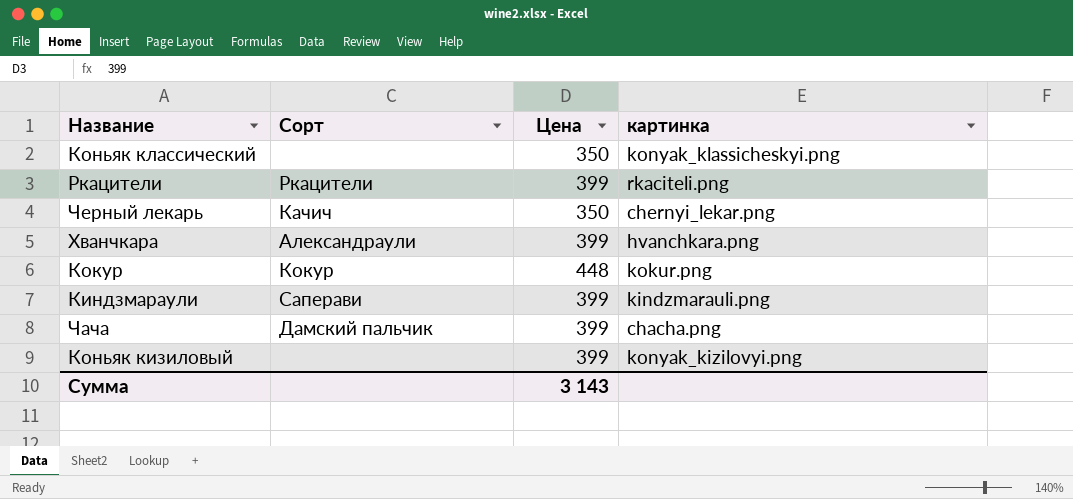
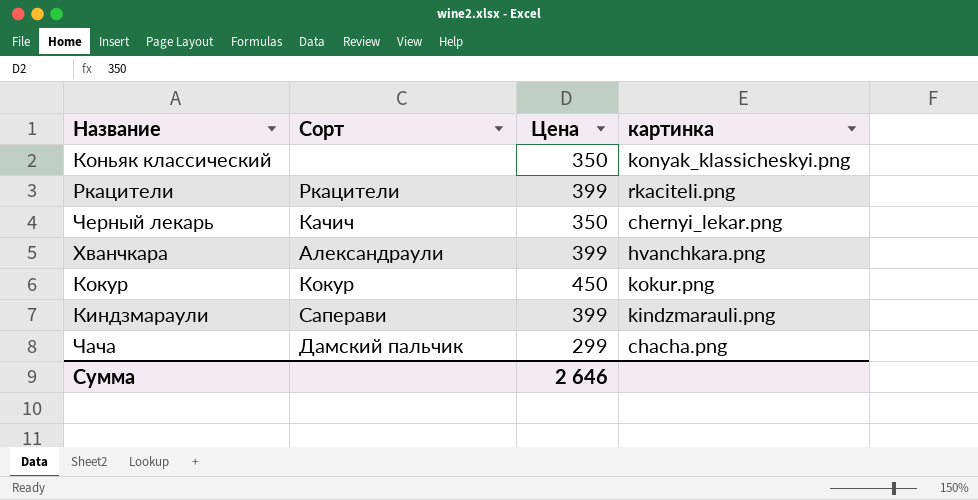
row Коньяк кизиловый: none | 399 | konyak_kizilovyi.png -> none
Кокур | Цена: 448 -> 450
Чача | Цена: 399 -> 299
Сумма | Цена: 3 143 -> 2 646

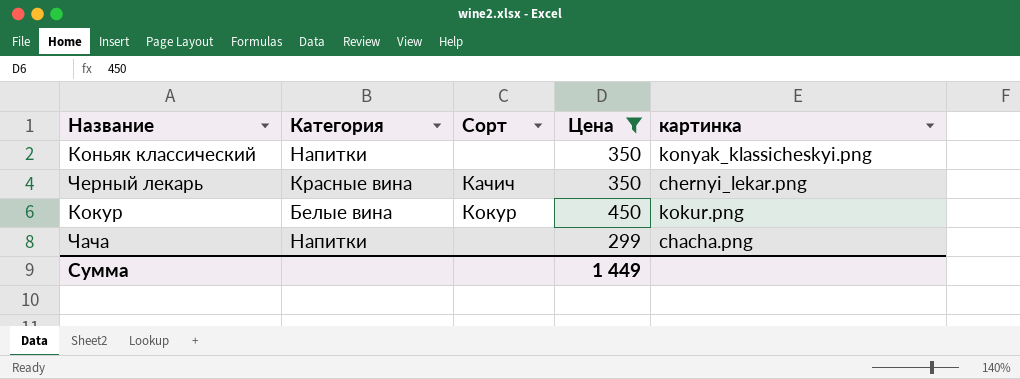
filter: none -> Цена != 399
column Категория | position: none -> 2
Чача | Сорт: Дамский пальчик -> none
Сумма | Цена: 2 646 -> 1 449

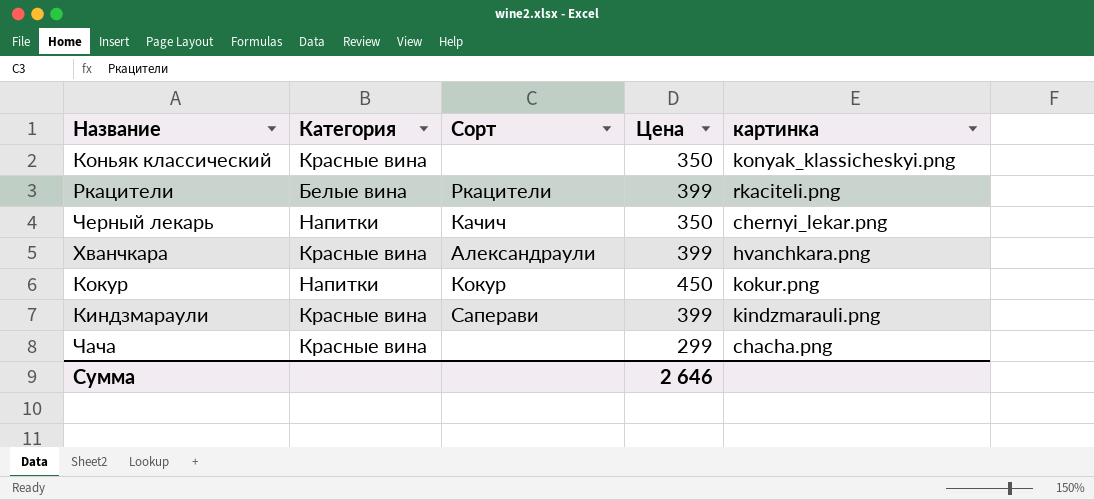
filter: Цена != 399 -> none
Коньяк классический | Категория: Напитки -> Красные вина
Черный лекарь | Категория: Красные вина -> Напитки
Кокур | Категория: Белые вина -> Напитки
Чача | Категория: Напитки -> Красные вина
Сумма | Цена: 1 449 -> 2 646

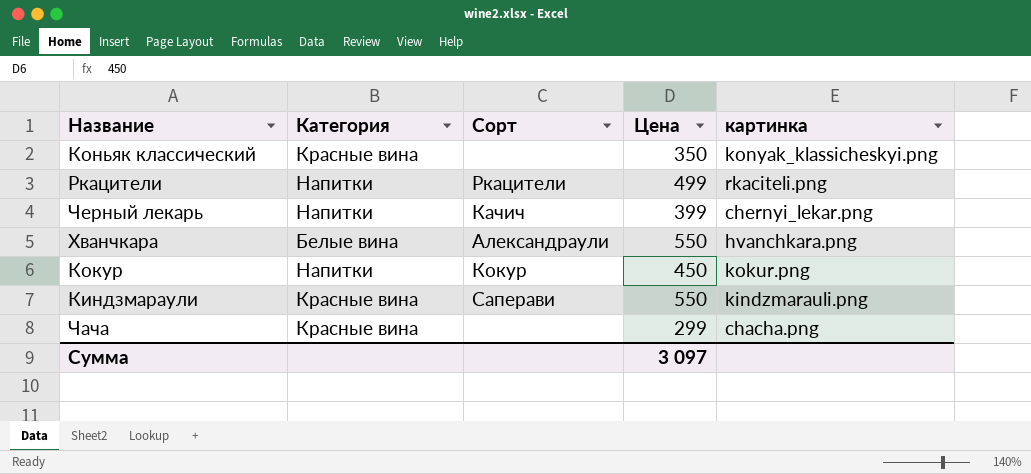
Ркацители | Категория: Белые вина -> Напитки
Ркацители | Цена: 399 -> 499
Черный лекарь | Цена: 350 -> 399
Хванчкара | Категория: Красные вина -> Белые вина
Хванчкара | Цена: 399 -> 550
Киндзмараули | Цена: 399 -> 550
Сумма | Цена: 2 646 -> 3 097

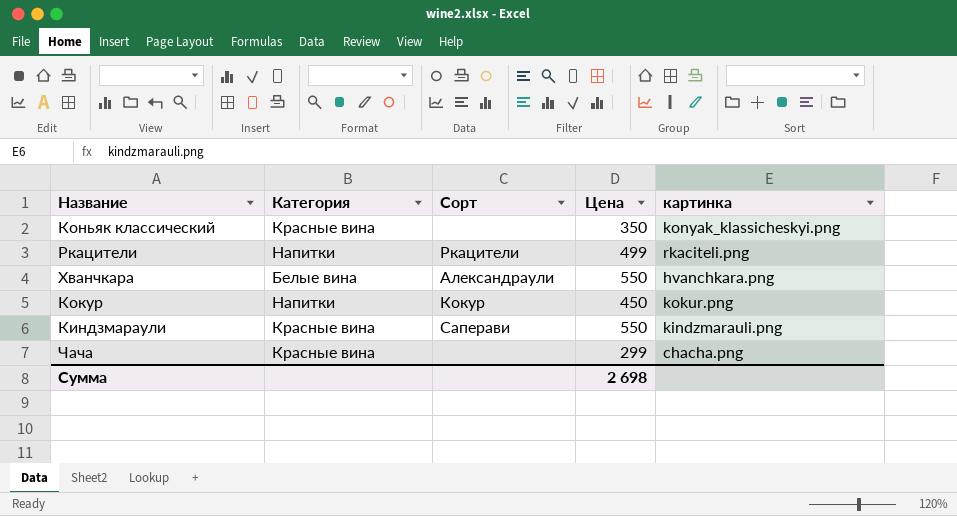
row Черный лекарь: Напитки | Качич | 399 | chernyi_lekar.png -> none
Сумма | Цена: 3 097 -> 2 698

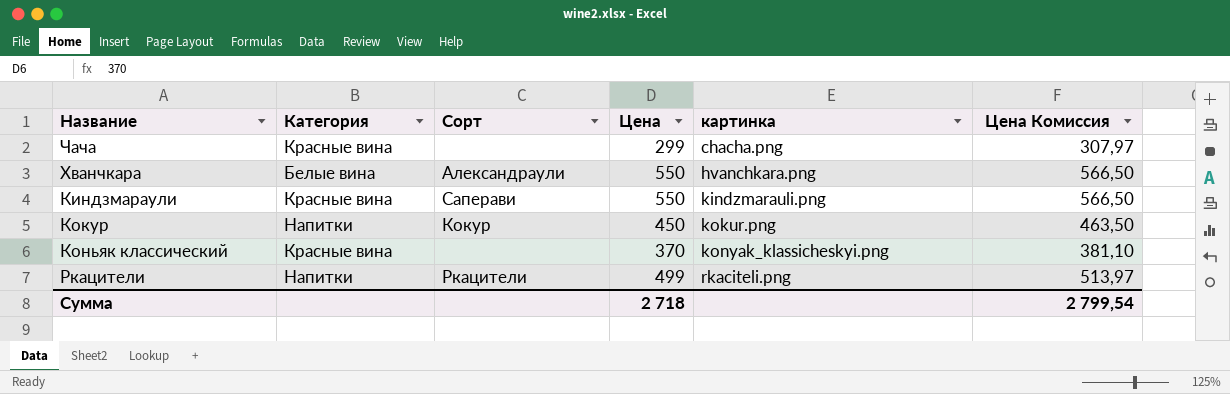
row order: none -> картинка ascending
column Цена Комиссия | formula: none -> [Цена] * 1,03
Коньяк классический | Цена: 350 -> 370
Сумма | Цена: 2 698 -> 2 718

